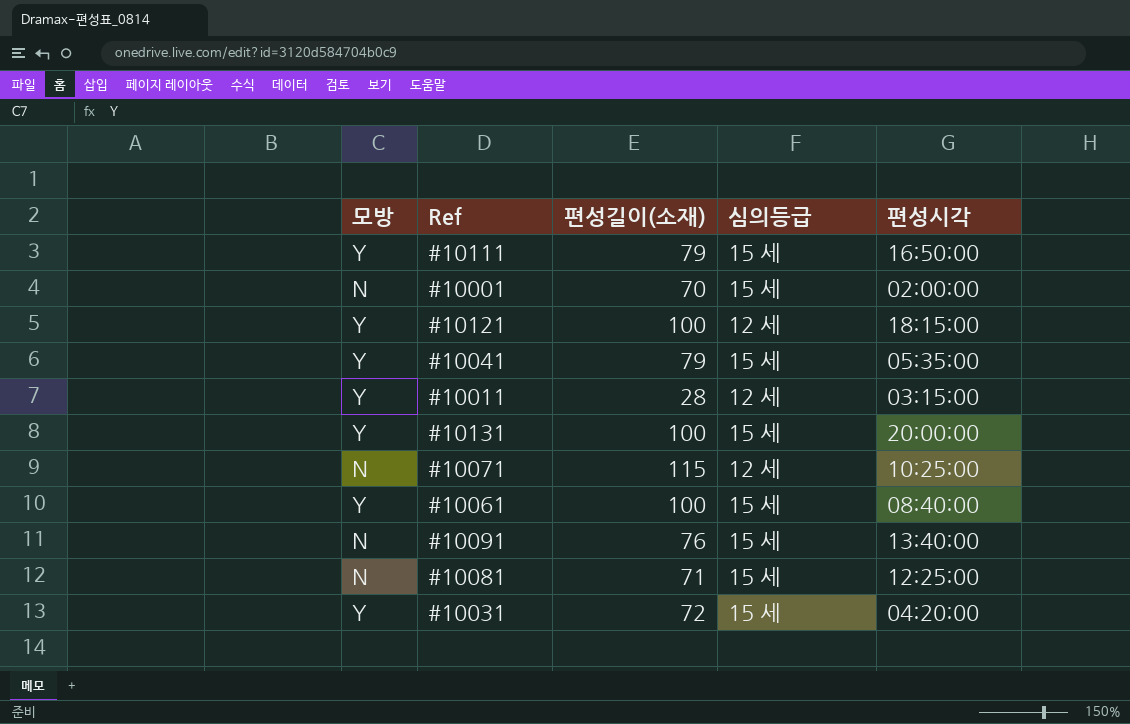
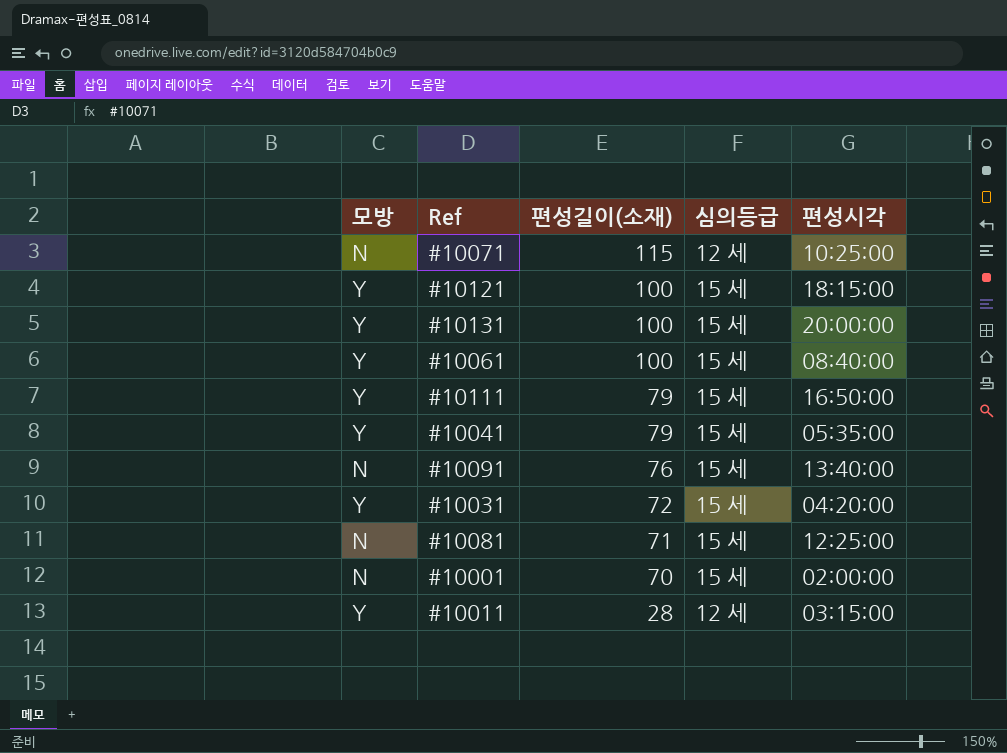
row order: none -> 편성길이(소재) descending
#10121 | 심의등급: 12 세 -> 15 세

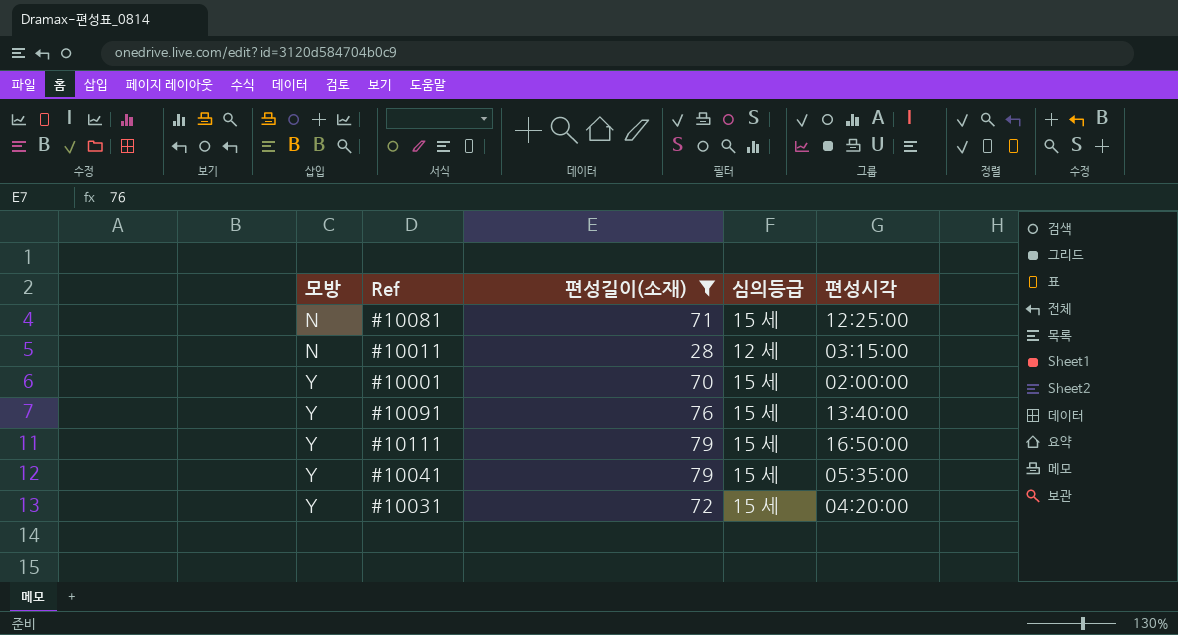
filter: none -> 편성길이(소재) <= 79
row order: 편성길이(소재) descending -> 모방 ascending
#10011 | 모방: Y -> N
#10001 | 모방: N -> Y
#10091 | 모방: N -> Y

